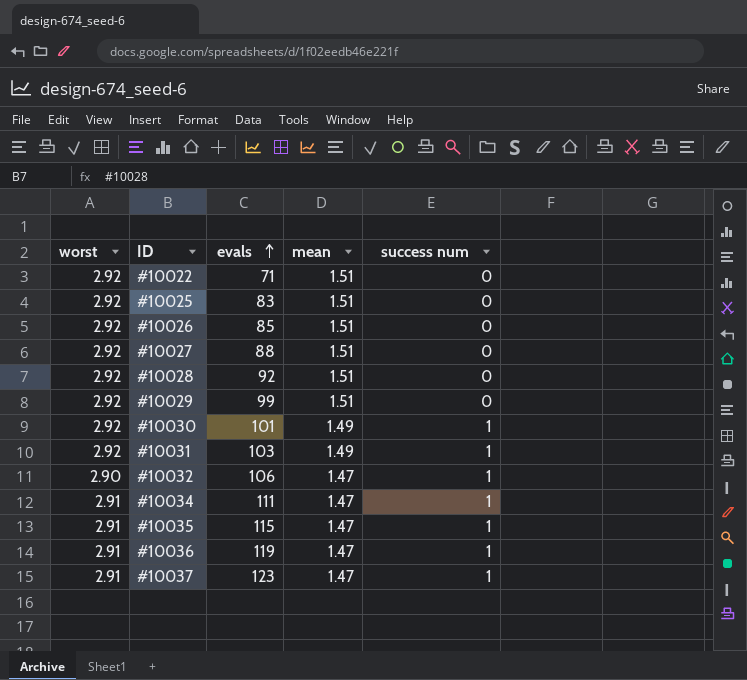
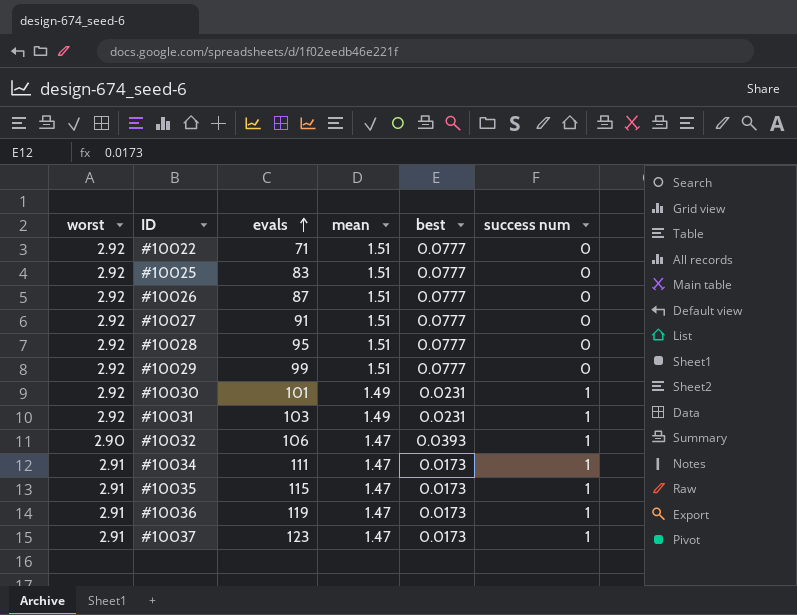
column best | position: none -> 5
#10026 | evals: 85 -> 87
#10027 | evals: 88 -> 91
#10028 | evals: 92 -> 95

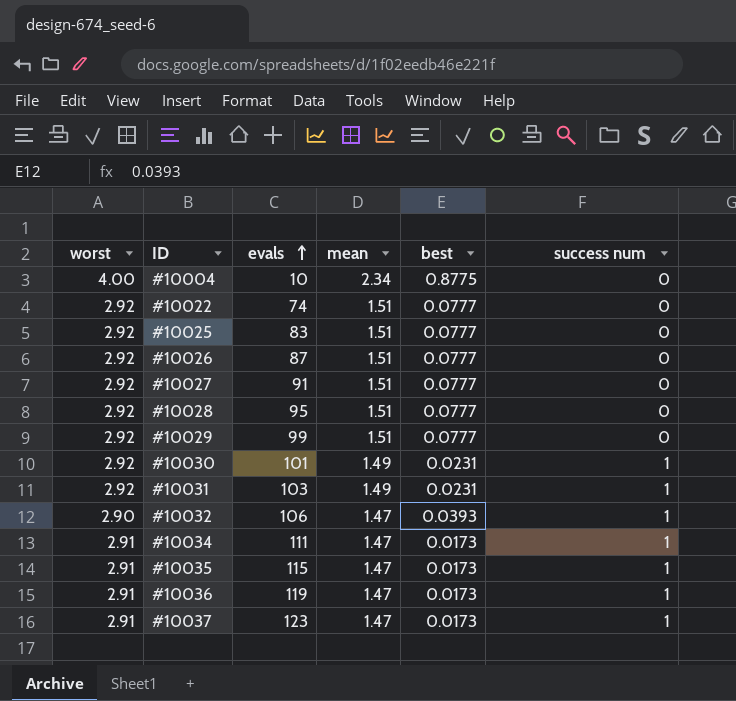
row #10004: none -> 4.00 | 10 | 2.34 | 0.8775 | 0
#10022 | evals: 71 -> 74

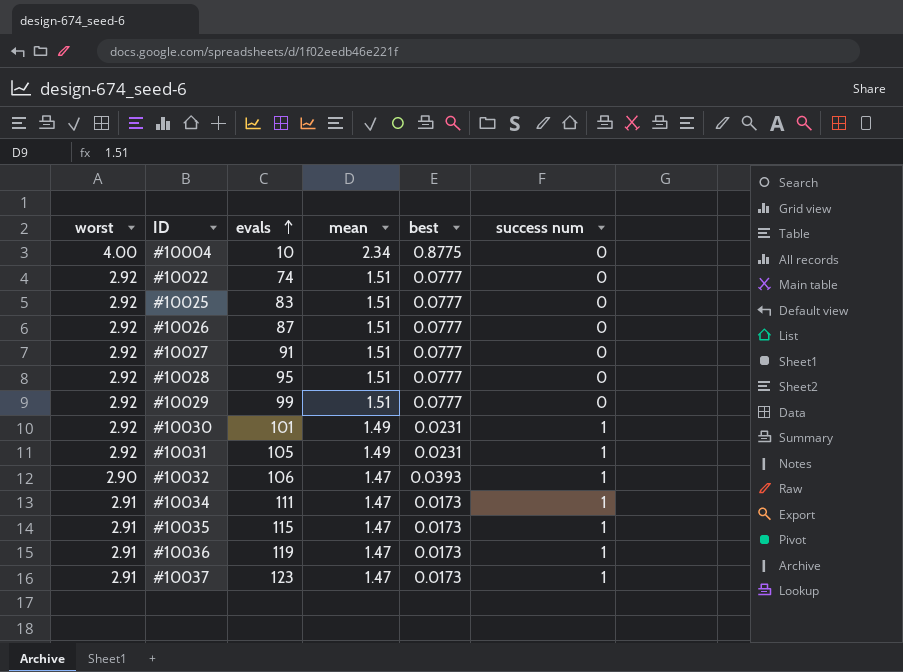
#10031 | evals: 103 -> 105

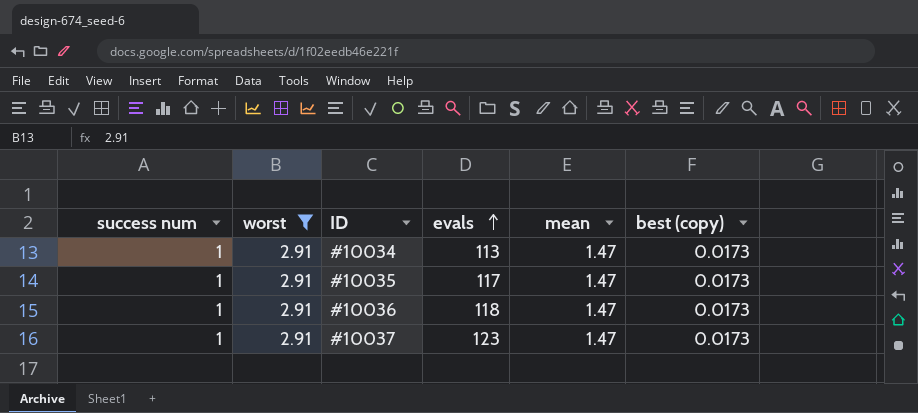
filter: none -> worst = 2.91
column success num | position: 6 -> 1
column name: best -> best (copy)
#10034 | evals: 111 -> 113
#10035 | evals: 115 -> 117
#10036 | evals: 119 -> 118

